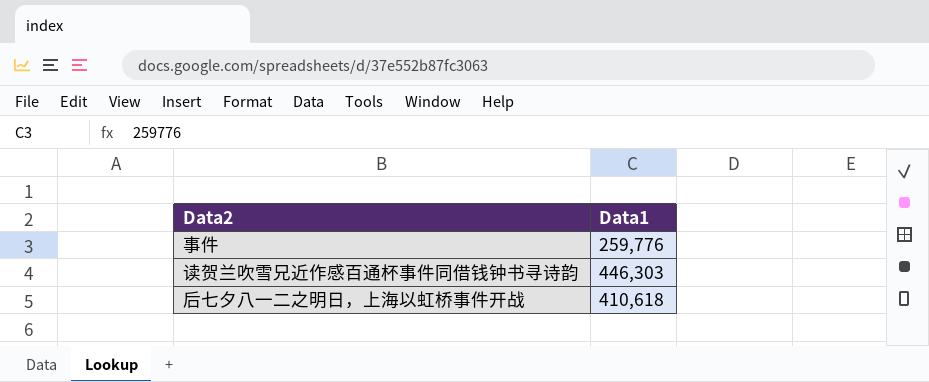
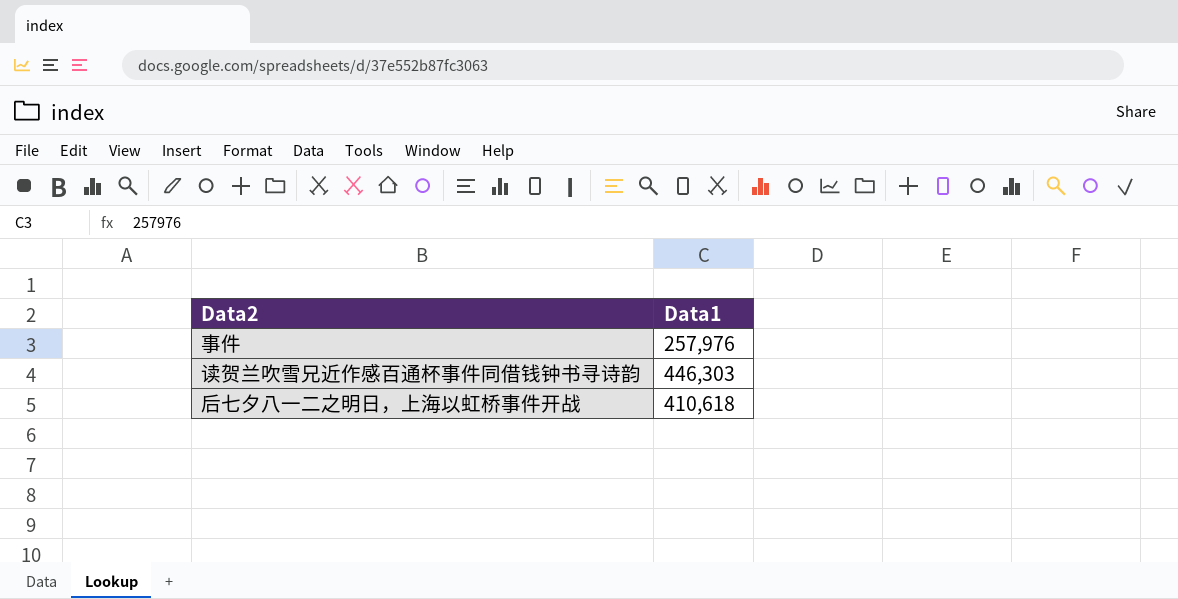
事件 | Data1: 259,776 -> 257,976

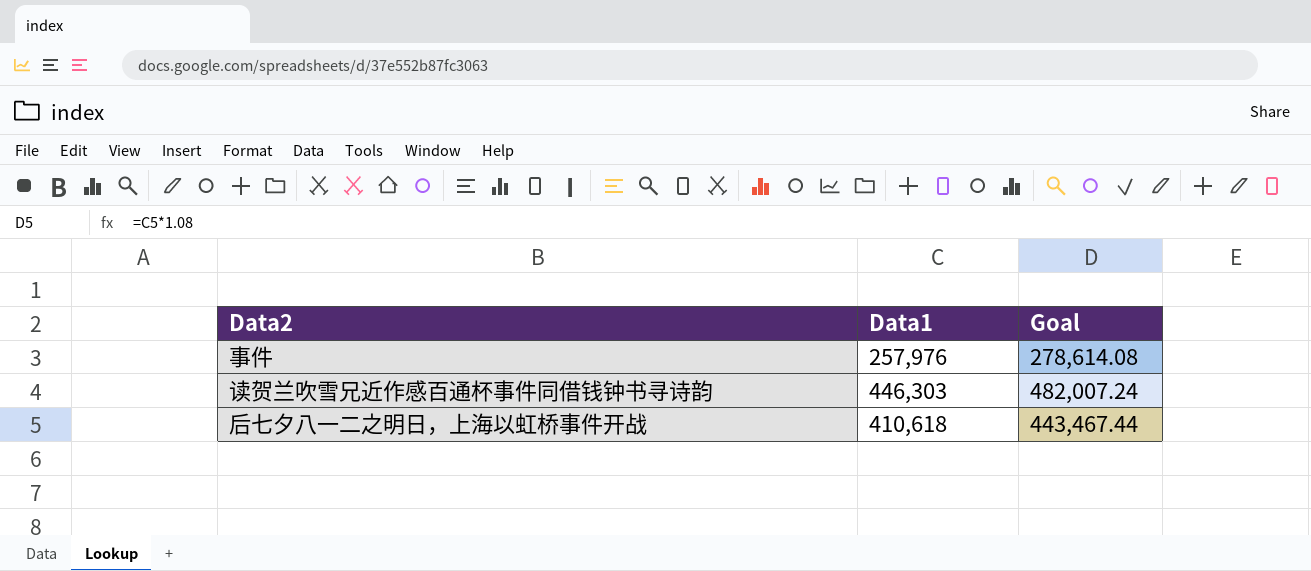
column Goal | formula: none -> [Data1] * 1.08

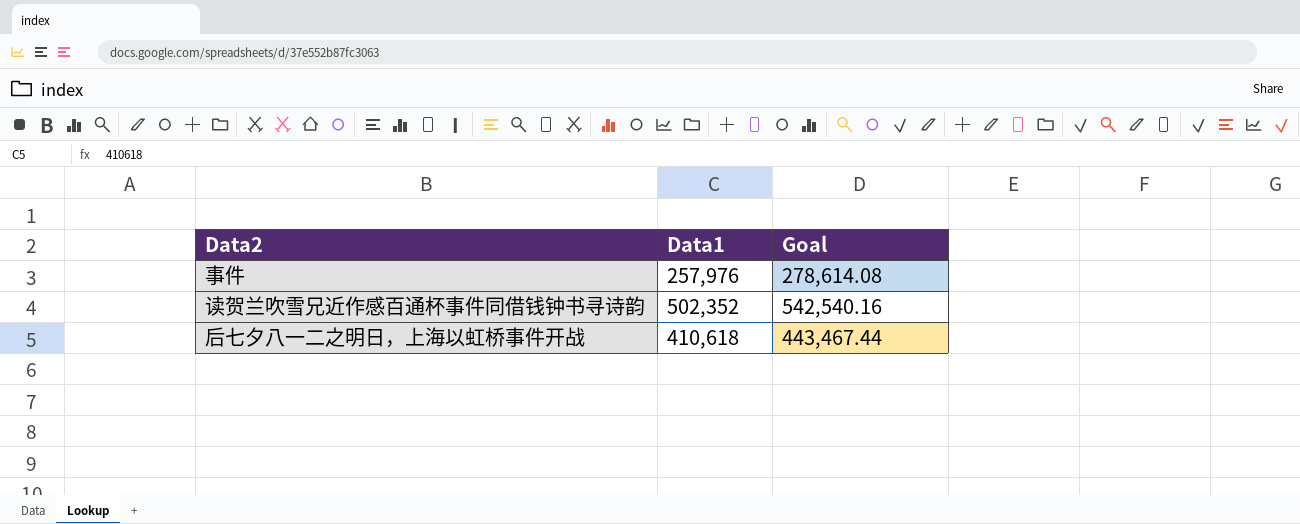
读贺兰吹雪兄近作感百通杯事件同借钱钟书寻诗韵 | Data1: 446,303 -> 502,352
读贺兰吹雪兄近作感百通杯事件同借钱钟书寻诗韵 | Goal: 482,007.24 -> 542,540.16

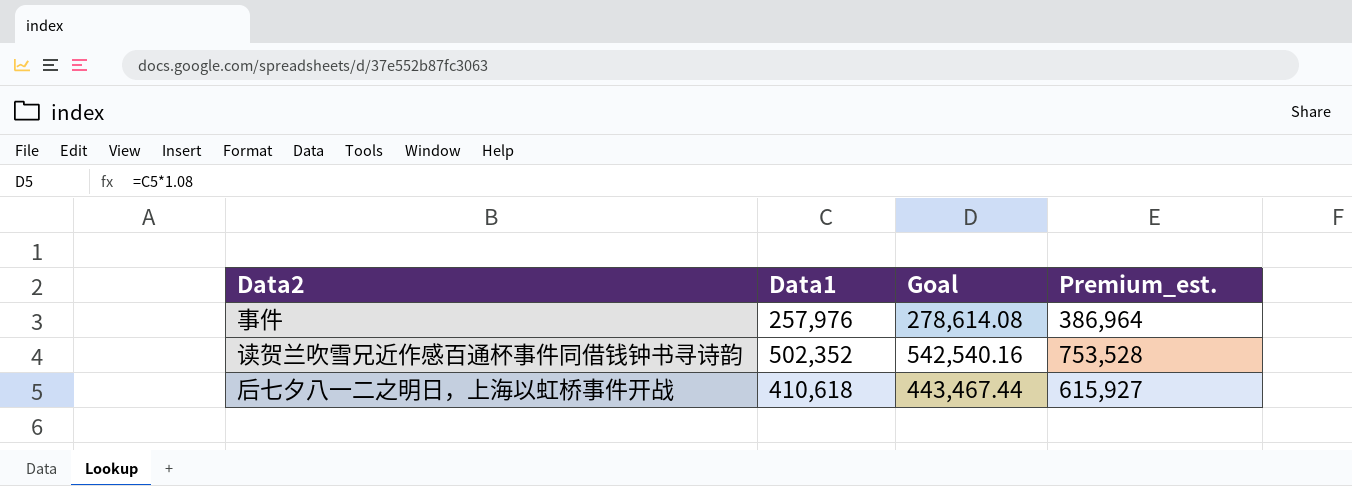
column Premium_est. | formula: none -> [Data1] * 1.5

